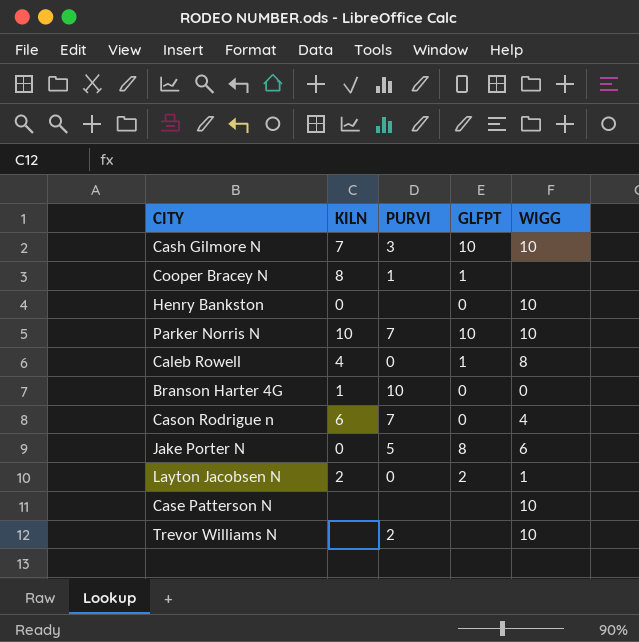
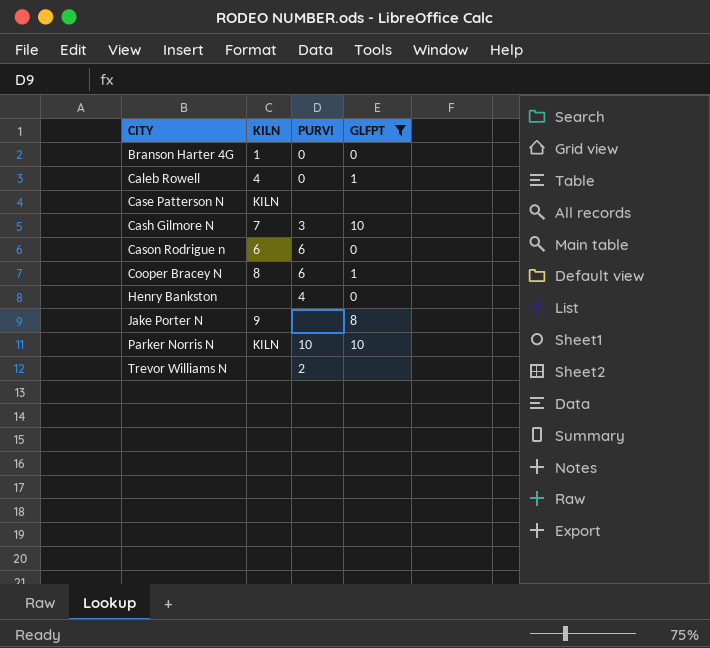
filter: none -> GLFPT != 2
row order: none -> CITY ascending
column WIGG | position: 5 -> none
Branson Harter 4G | PURVI: 10 -> 0
Case Patterson N | KILN: none -> KILN
Cason Rodrigue n | PURVI: 7 -> 6
Cooper Bracey N | PURVI: 1 -> 6
Henry Bankston | KILN: 0 -> none
Henry Bankston | PURVI: none -> 4
Jake Porter N | KILN: 0 -> 9
Jake Porter N | PURVI: 5 -> none
Parker Norris N | KILN: 10 -> KILN
Parker Norris N | PURVI: 7 -> 10

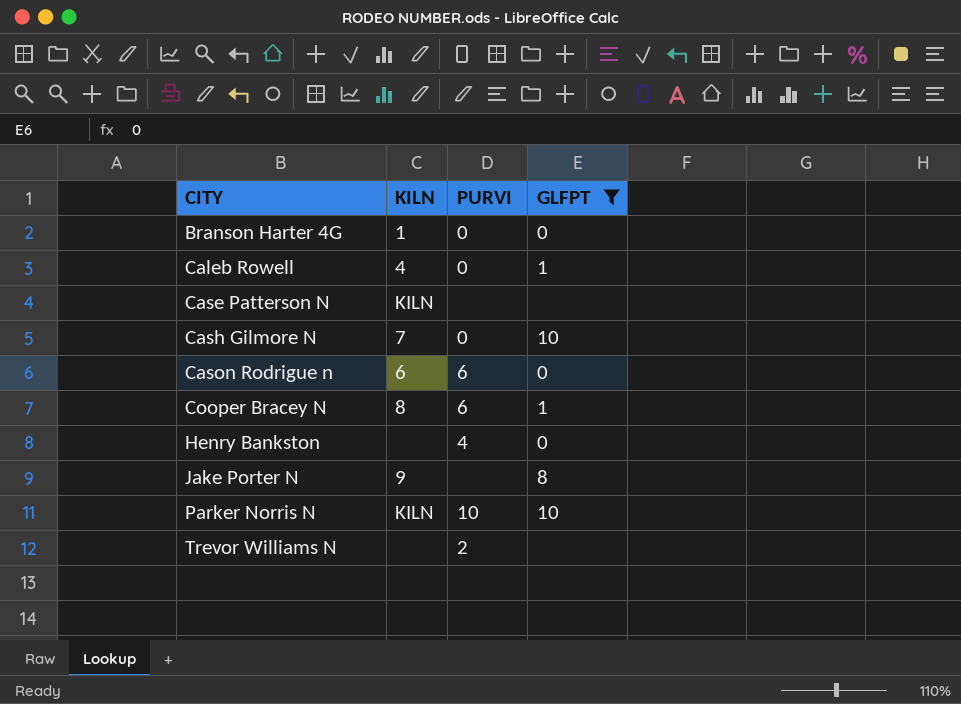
Cash Gilmore N | PURVI: 3 -> 0

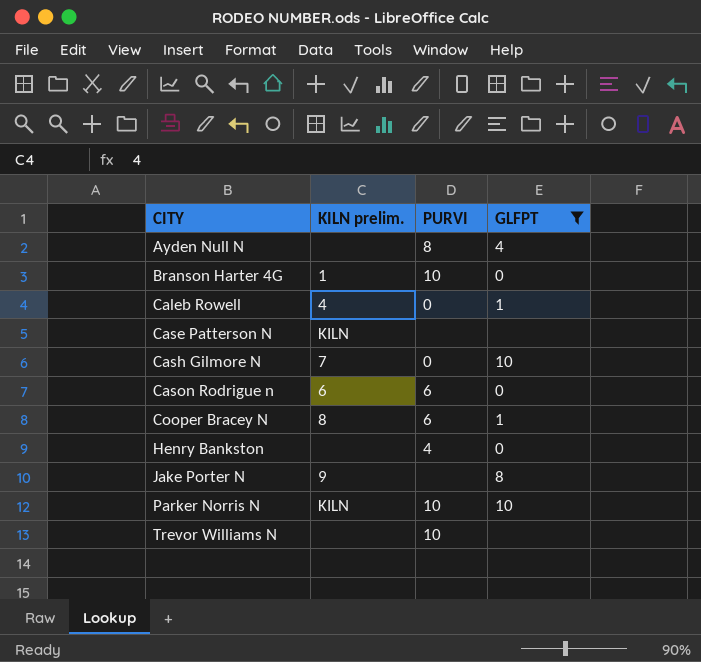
column name: KILN -> KILN prelim.
row Ayden Null N: none -> none | 8 | 4
Branson Harter 4G | PURVI: 0 -> 10
Trevor Williams N | PURVI: 2 -> 10

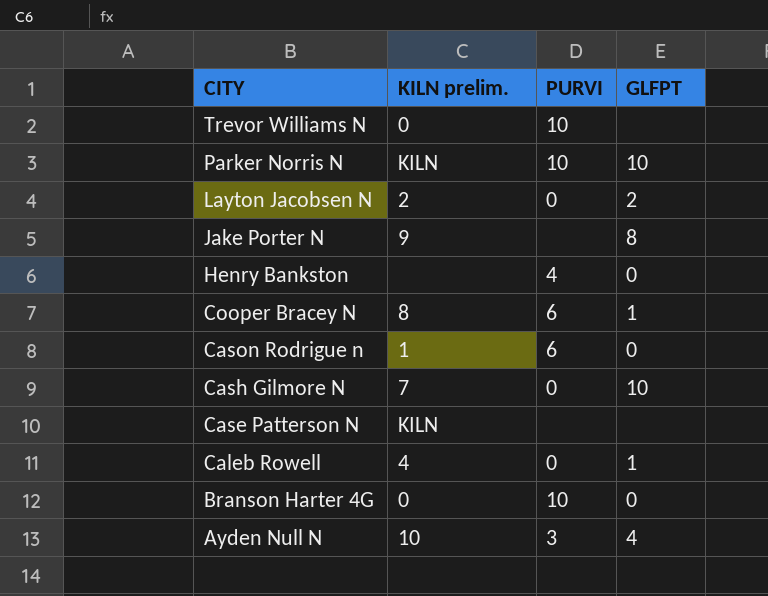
filter: GLFPT != 2 -> none
row order: CITY ascending -> CITY descending
Trevor Williams N | KILN prelim.: none -> 0
Cason Rodrigue n | KILN prelim.: 6 -> 1
Branson Harter 4G | KILN prelim.: 1 -> 0
Ayden Null N | KILN prelim.: none -> 10
Ayden Null N | PURVI: 8 -> 3

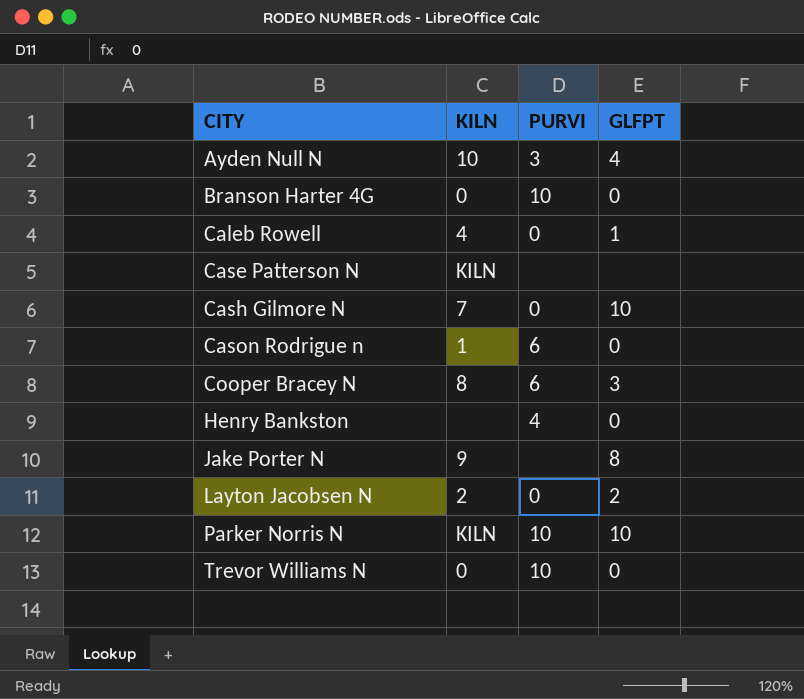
row order: CITY descending -> CITY ascending
column name: KILN prelim. -> KILN
Cooper Bracey N | GLFPT: 1 -> 3
Trevor Williams N | GLFPT: none -> 0

